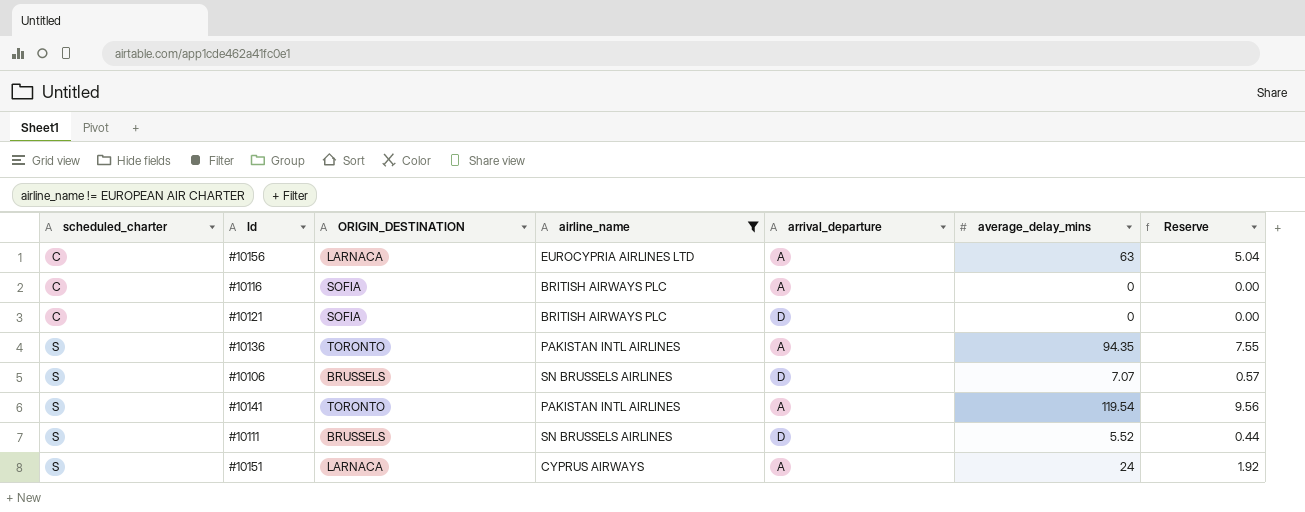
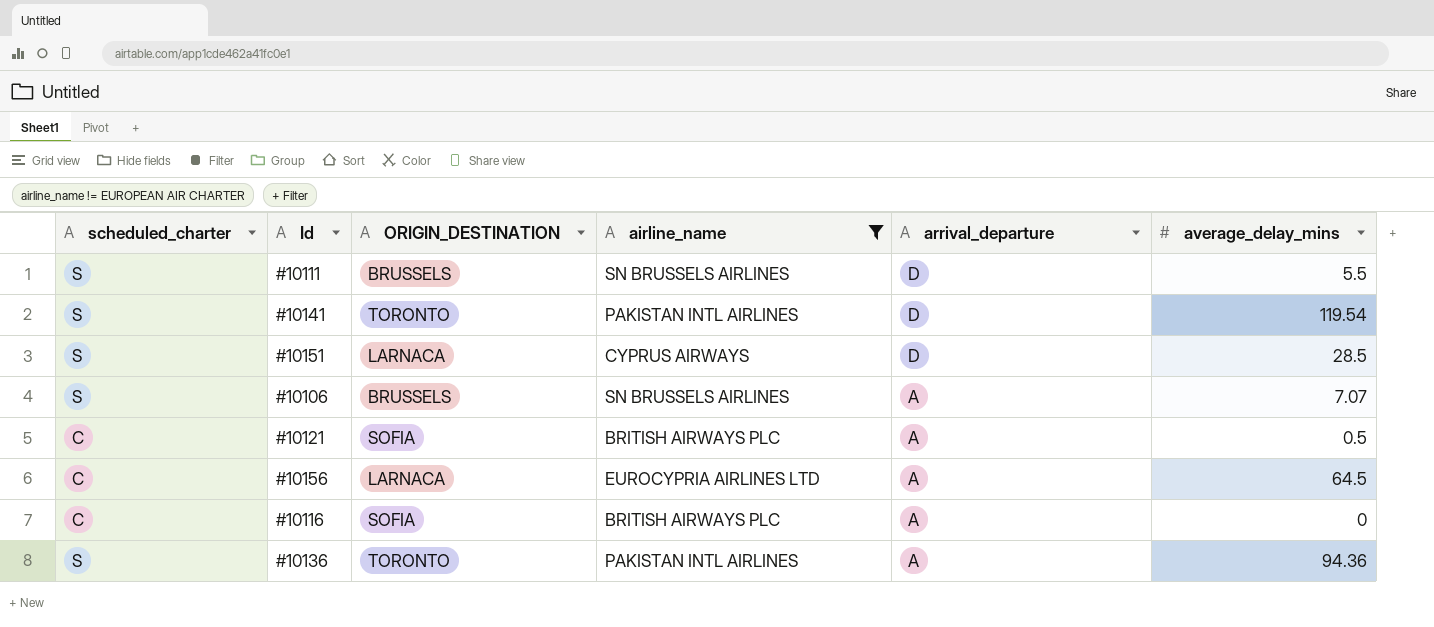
row order: scheduled_charter ascending -> arrival_departure descending
column Reserve | formula: [average_delay_mins] * 0.08 -> none
#10111 | average_delay_mins: 5.52 -> 5.5
#10141 | arrival_departure: A -> D
#10151 | arrival_departure: A -> D
#10151 | average_delay_mins: 24 -> 28.5
#10106 | arrival_departure: D -> A
#10121 | arrival_departure: D -> A
#10121 | average_delay_mins: 0 -> 0.5
#10156 | average_delay_mins: 63 -> 64.5
#10136 | average_delay_mins: 94.35 -> 94.36

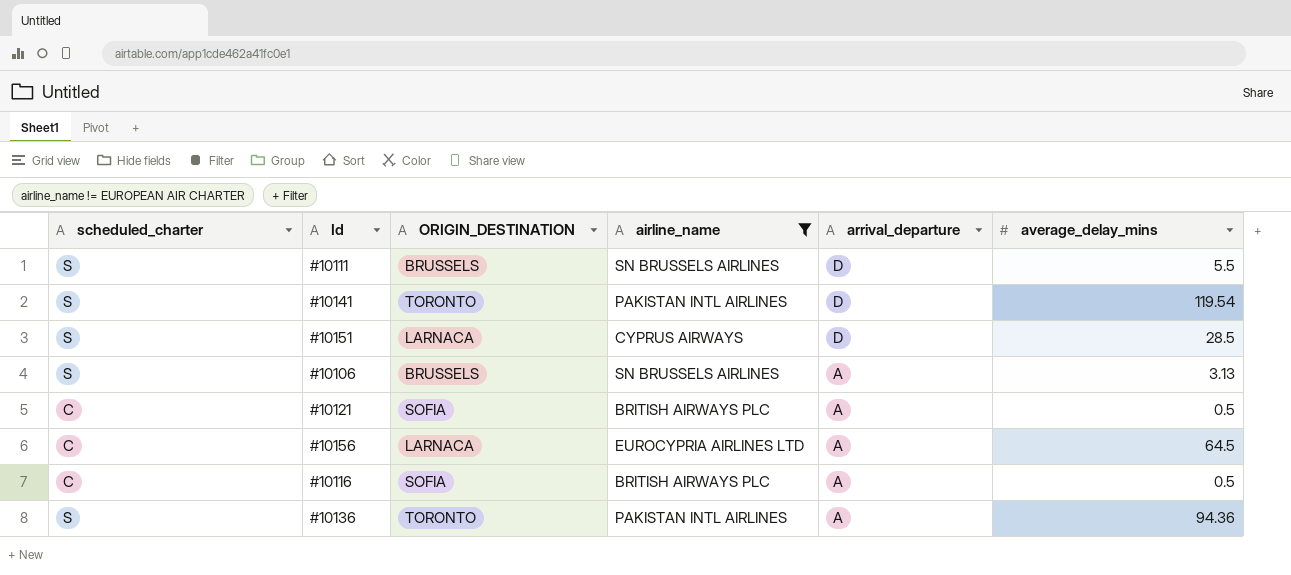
#10106 | average_delay_mins: 7.07 -> 3.13
#10116 | average_delay_mins: 0 -> 0.5

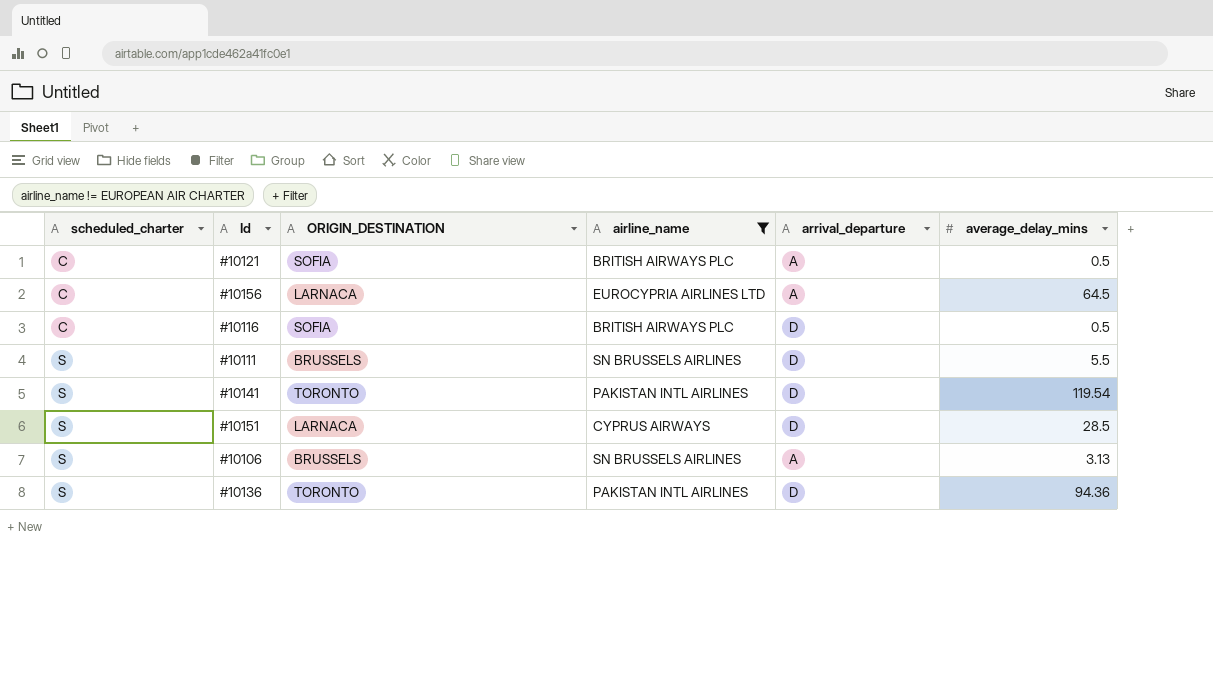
row order: arrival_departure descending -> scheduled_charter ascending
#10116 | arrival_departure: A -> D
#10136 | arrival_departure: A -> D

